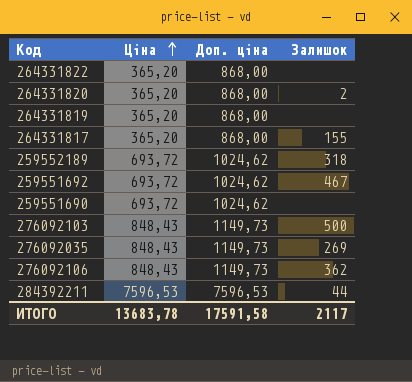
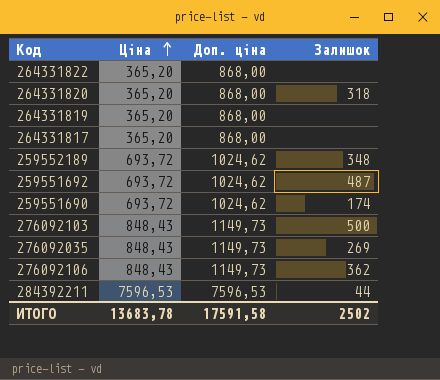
264331820 | Залишок: 2 -> 318
264331817 | Залишок: 155 -> none
259552189 | Залишок: 318 -> 348
259551692 | Залишок: 467 -> 487
259551690 | Залишок: none -> 174
ИТОГО | Залишок: 2117 -> 2502

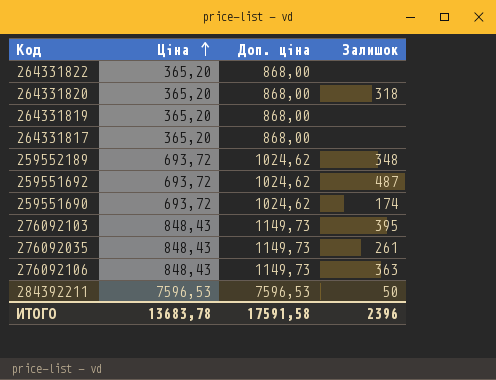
276092103 | Залишок: 500 -> 395
276092035 | Залишок: 269 -> 261
276092106 | Залишок: 362 -> 363
284392211 | Залишок: 44 -> 50
ИТОГО | Залишок: 2502 -> 2396

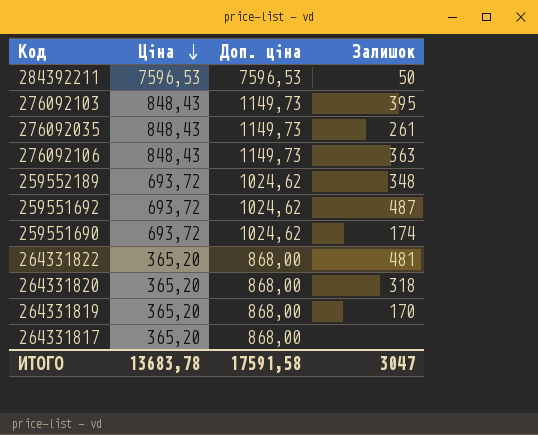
row order: Ціна ascending -> Ціна descending
264331822 | Залишок: none -> 481
264331819 | Залишок: none -> 170
ИТОГО | Залишок: 2396 -> 3047

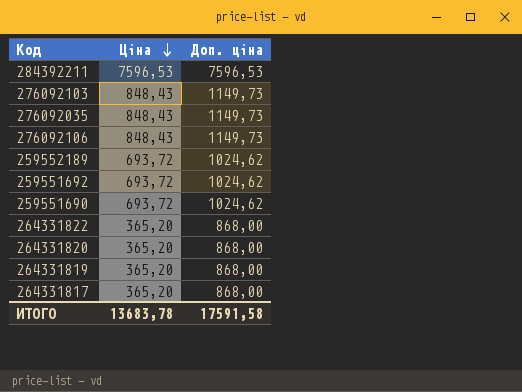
column Залишок | position: 4 -> none

